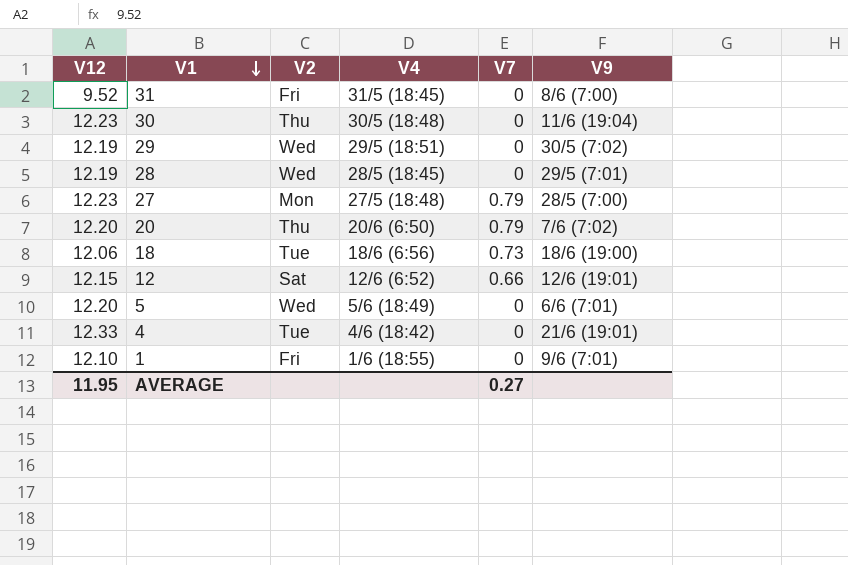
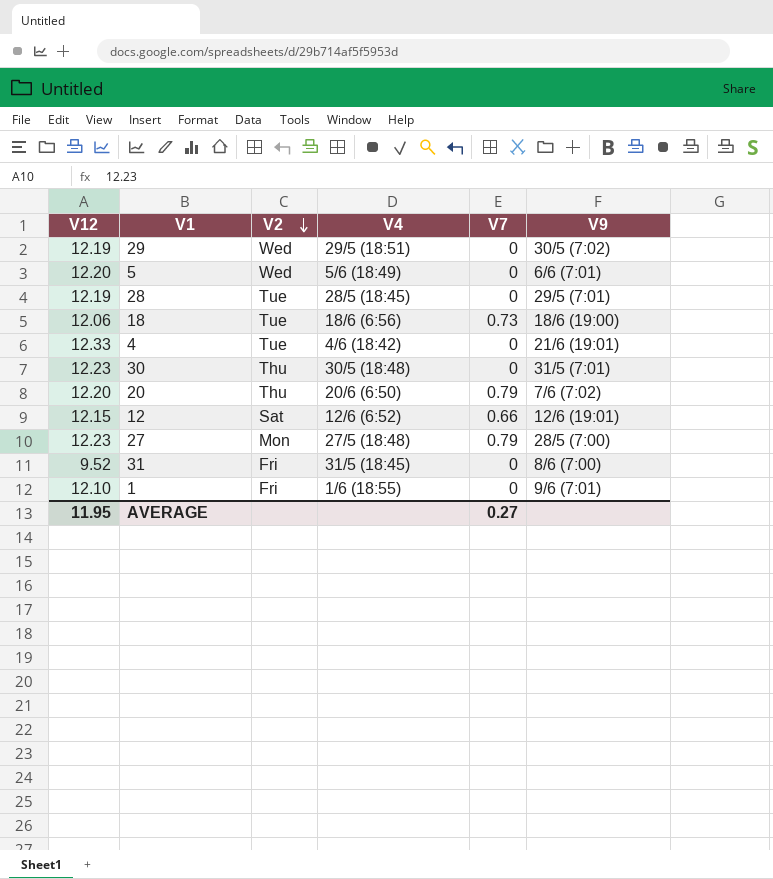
row order: V1 descending -> V2 descending
28 | V2: Wed -> Tue
30 | V9: 11/6 (19:04) -> 31/5 (7:01)

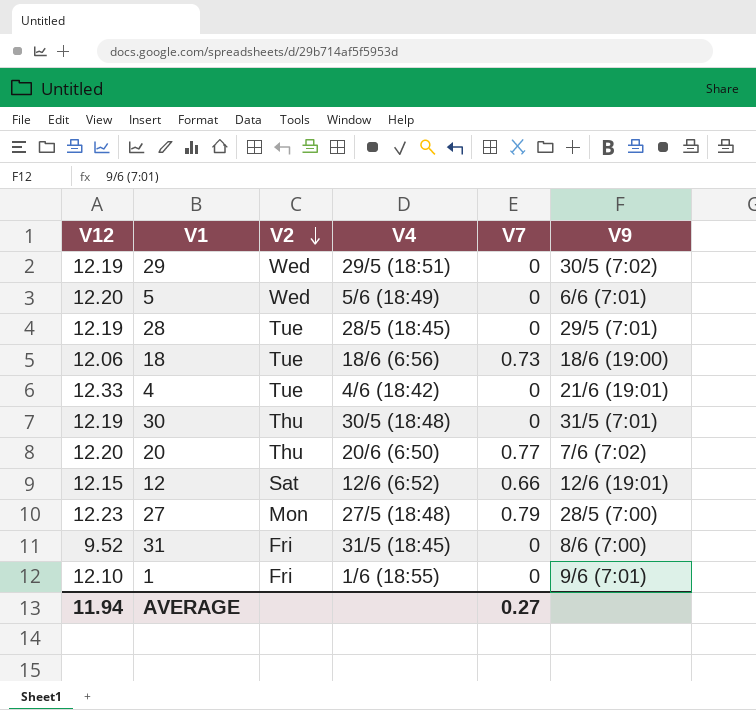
30 | V12: 12.23 -> 12.19
20 | V7: 0.79 -> 0.77
AVERAGE | V12: 11.95 -> 11.94

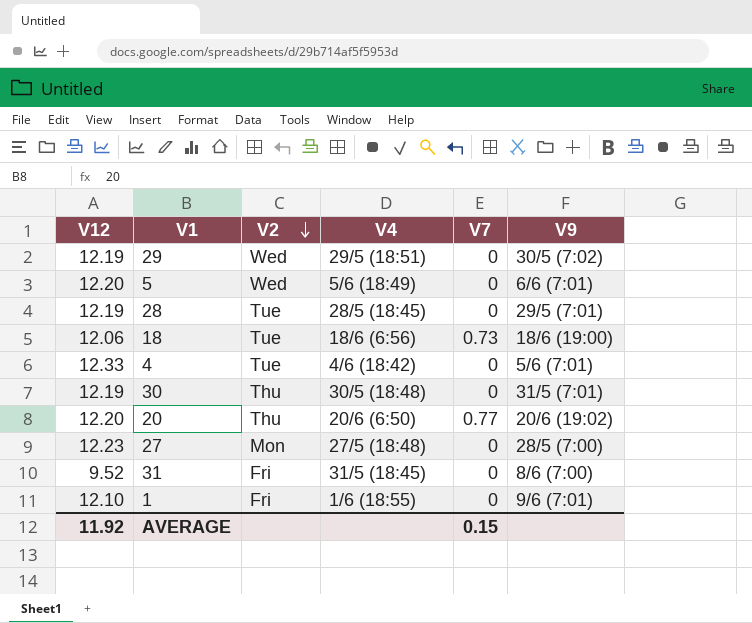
row 12: 12.15 | Sat | 12/6 (6:52) | 0.66 | 12/6 (19:01) -> none
4 | V9: 21/6 (19:01) -> 5/6 (7:01)
20 | V9: 7/6 (7:02) -> 20/6 (19:02)
27 | V7: 0.79 -> 0
AVERAGE | V12: 11.94 -> 11.92
AVERAGE | V7: 0.27 -> 0.15

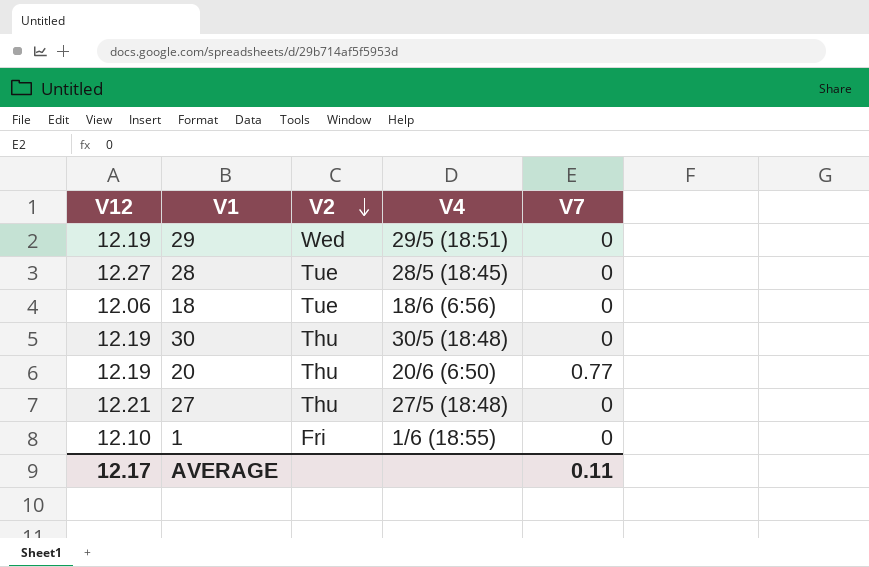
column V9 | position: 6 -> none
row 5: 12.20 | Wed | 5/6 (18:49) | 0 | 6/6 (7:01) -> none
row 4: 12.33 | Tue | 4/6 (18:42) | 0 | 5/6 (7:01) -> none
row 31: 9.52 | Fri | 31/5 (18:45) | 0 | 8/6 (7:00) -> none
28 | V12: 12.19 -> 12.27
18 | V7: 0.73 -> 0
20 | V12: 12.20 -> 12.19
27 | V12: 12.23 -> 12.21
27 | V2: Mon -> Thu
AVERAGE | V12: 11.92 -> 12.17
AVERAGE | V7: 0.15 -> 0.11

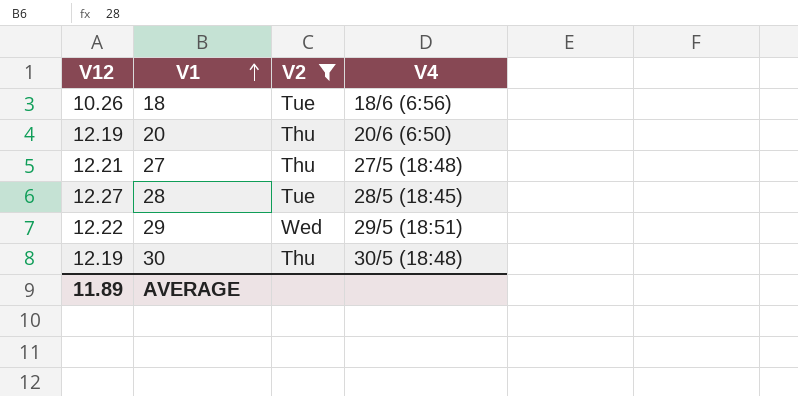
filter: none -> V2 != Fri
row order: V2 descending -> V1 ascending
column V7 | position: 5 -> none
18 | V12: 12.06 -> 10.26
29 | V12: 12.19 -> 12.22
AVERAGE | V12: 12.17 -> 11.89

